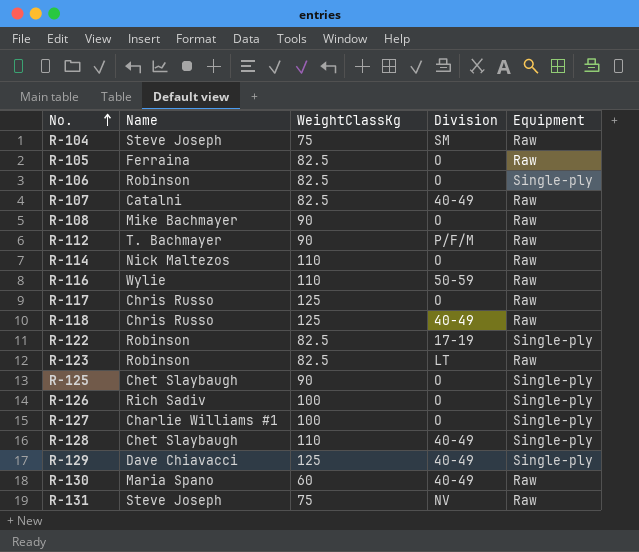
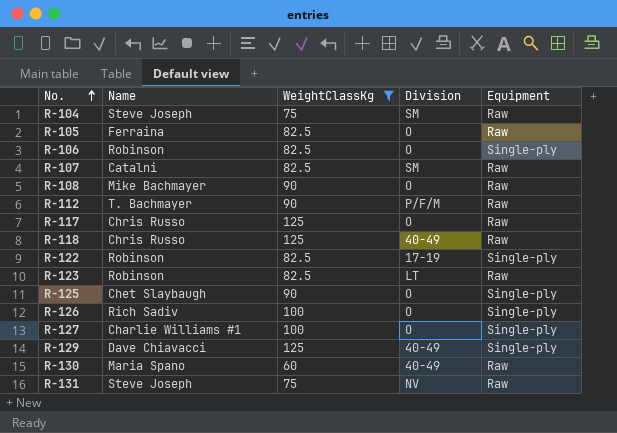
filter: none -> WeightClassKg != 110
R-107 | Division: 40-49 -> SM

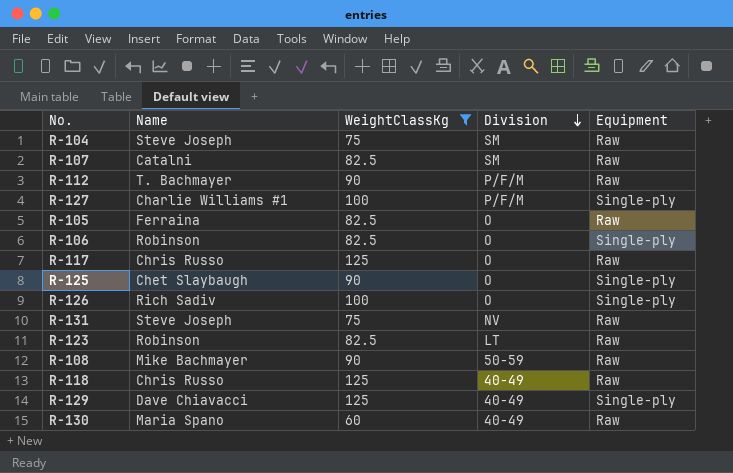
row order: No. ascending -> Division descending
row R-122: Robinson | 82.5 | 17-19 | Single-ply -> none
R-127 | Division: O -> P/F/M
R-108 | Division: O -> 50-59

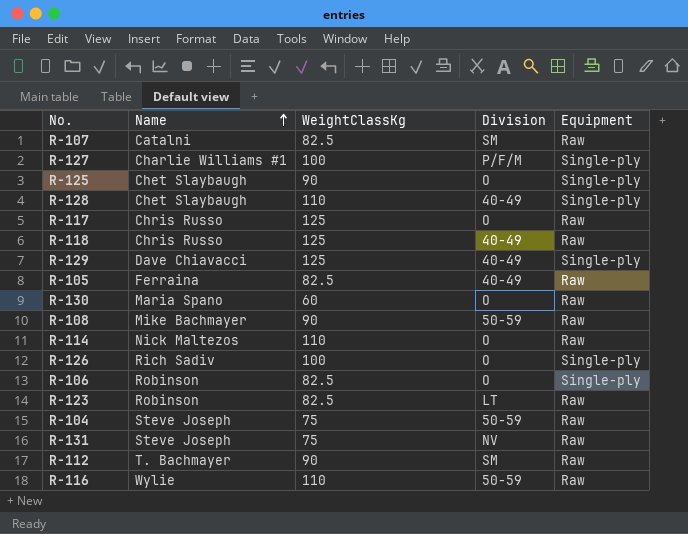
filter: WeightClassKg != 110 -> none
row order: Division descending -> Name ascending
R-105 | Division: O -> 40-49
R-130 | Division: 40-49 -> O
R-104 | Division: SM -> 50-59
R-112 | Division: P/F/M -> SM

